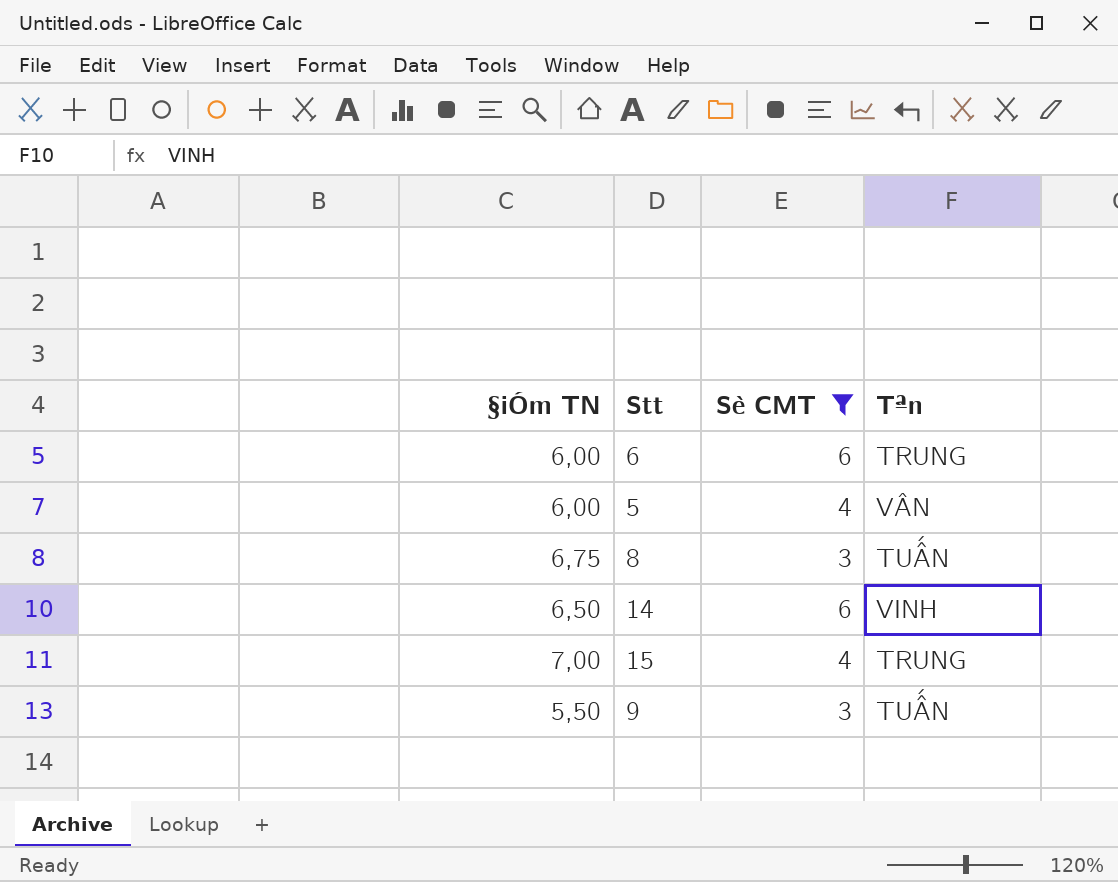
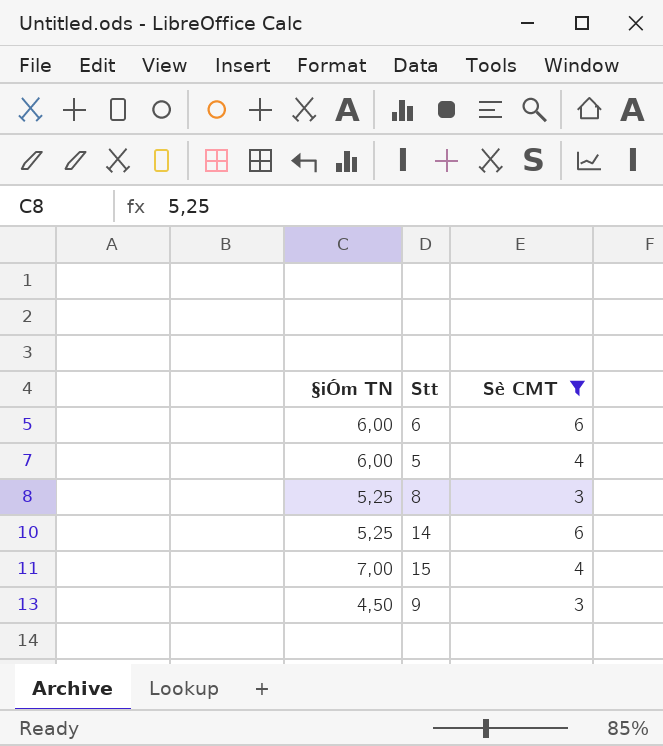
column Tªn | position: 4 -> none
8 | §iÓm TN: 6,75 -> 5,25
14 | §iÓm TN: 6,50 -> 5,25
9 | §iÓm TN: 5,50 -> 4,50

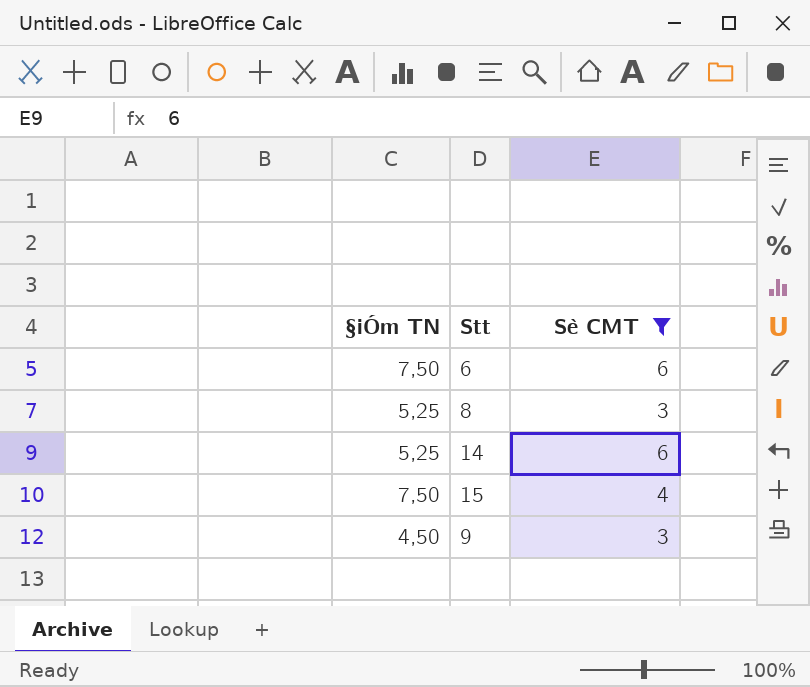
row 5: 6,00 | 4 -> none
6 | §iÓm TN: 6,00 -> 7,50
15 | §iÓm TN: 7,00 -> 7,50

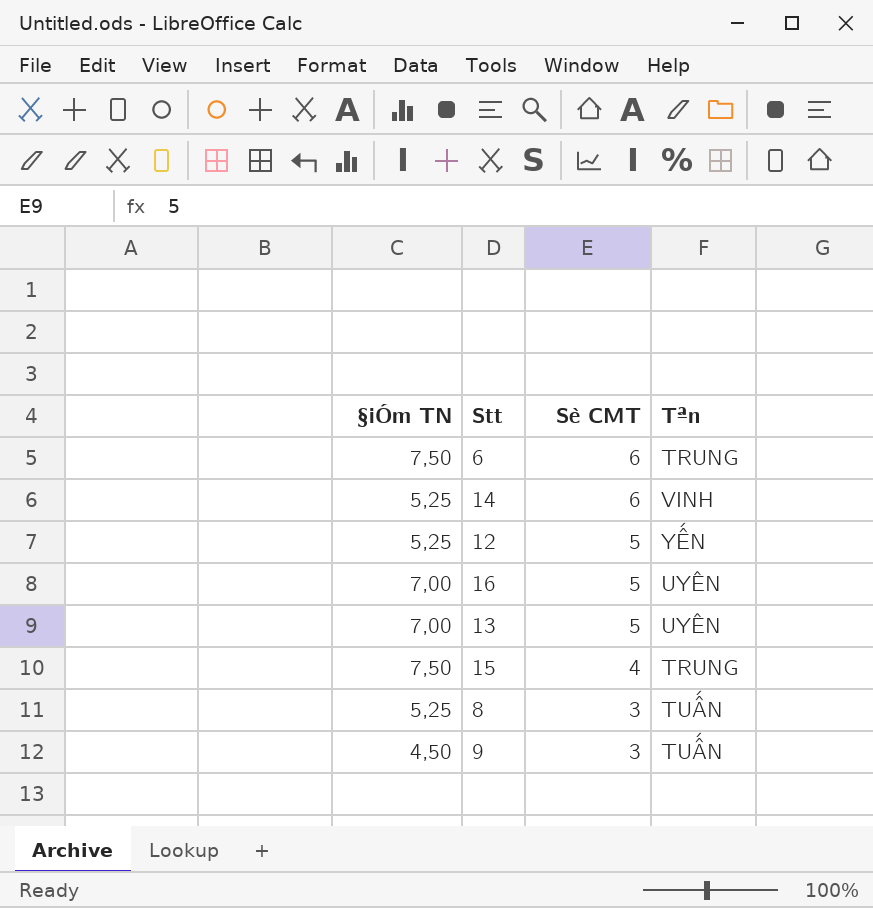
filter: Sè CMT != 5 -> none
row order: none -> Sè CMT descending
column Tªn | position: none -> 4

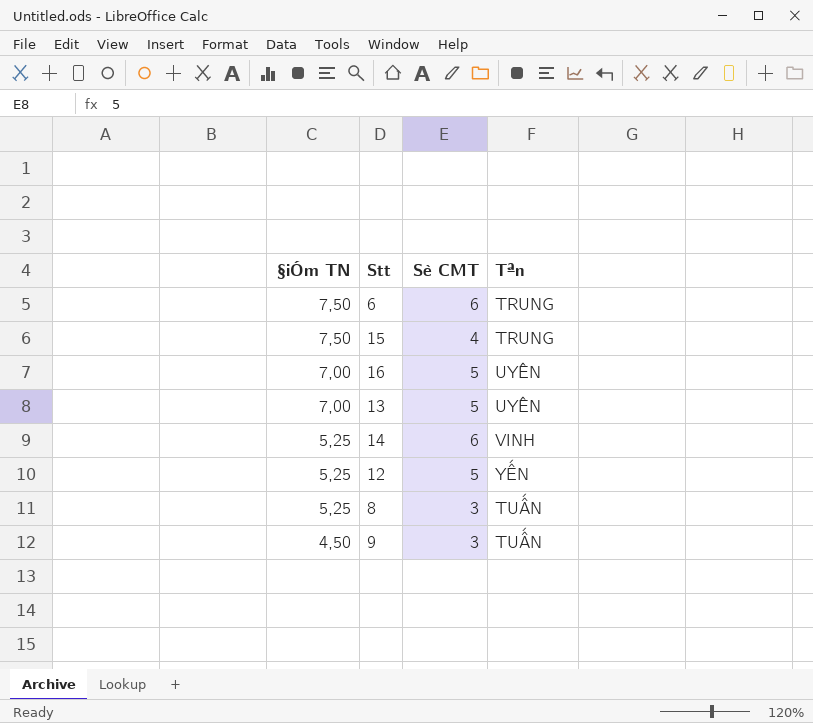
row order: Sè CMT descending -> §iÓm TN descending

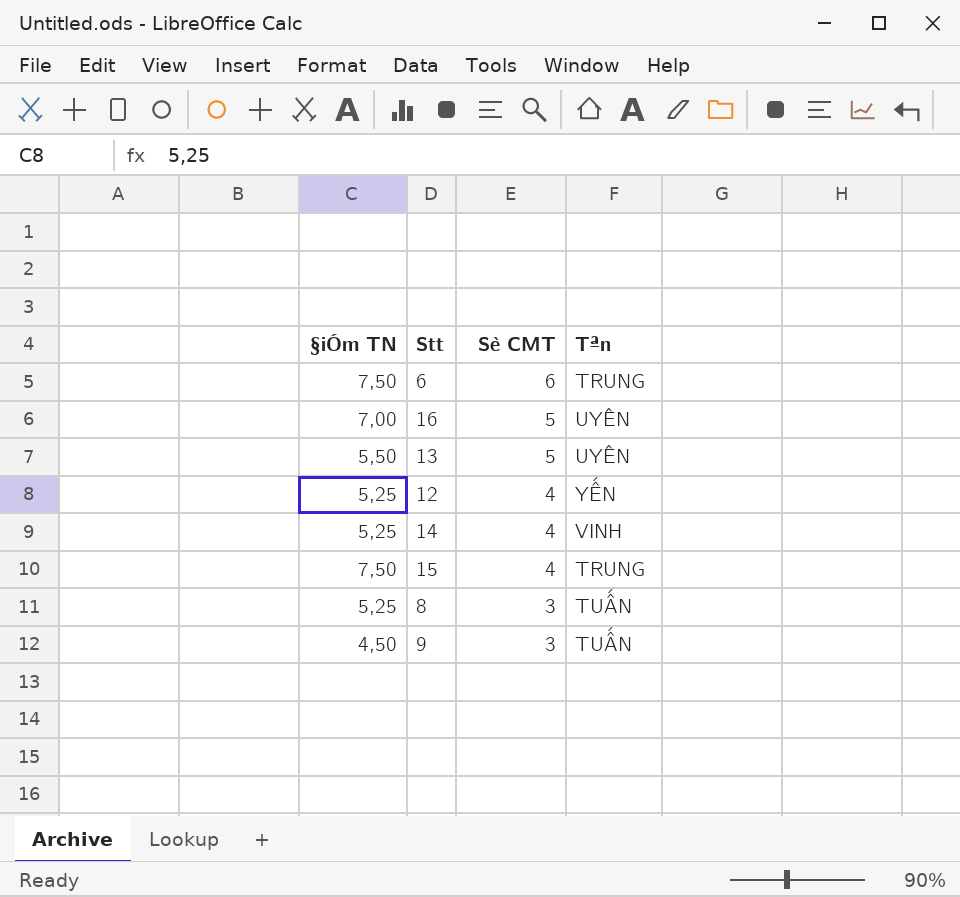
row order: §iÓm TN descending -> Sè CMT descending
13 | §iÓm TN: 7,00 -> 5,50
12 | Sè CMT: 5 -> 4
14 | Sè CMT: 6 -> 4

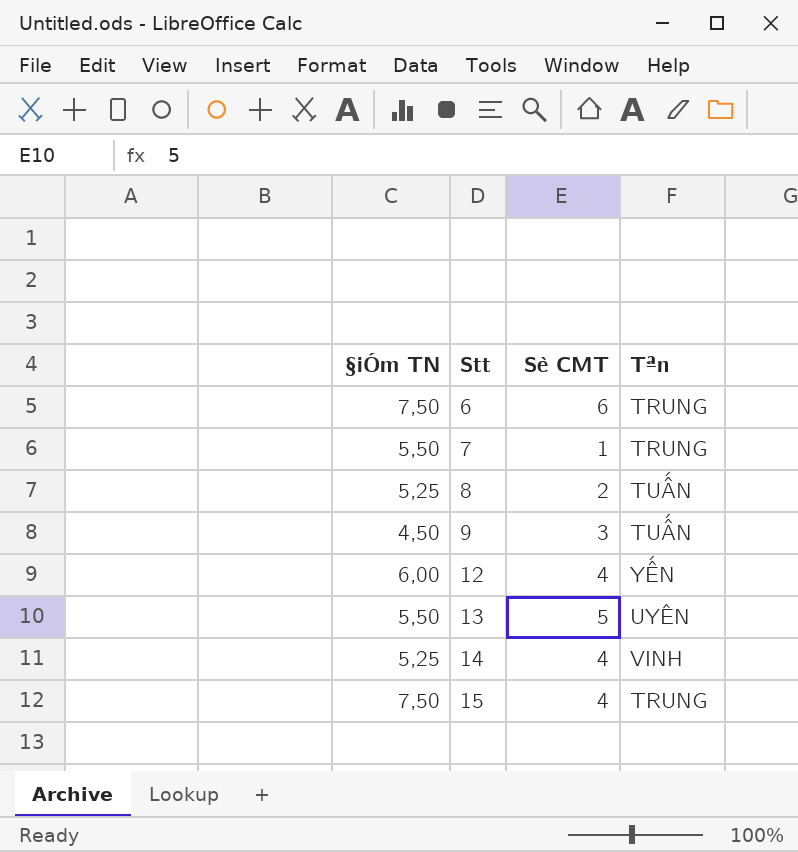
row order: Sè CMT descending -> Stt ascending
row 16: 7,00 | 5 | UYÊN -> none
row 7: none -> 5,50 | 1 | TRUNG
8 | Sè CMT: 3 -> 2
12 | §iÓm TN: 5,25 -> 6,00

